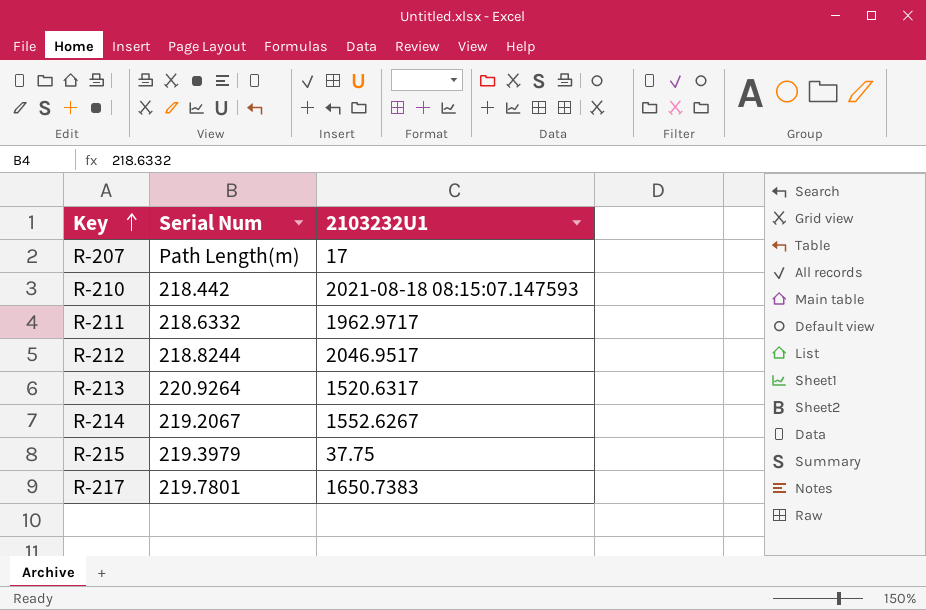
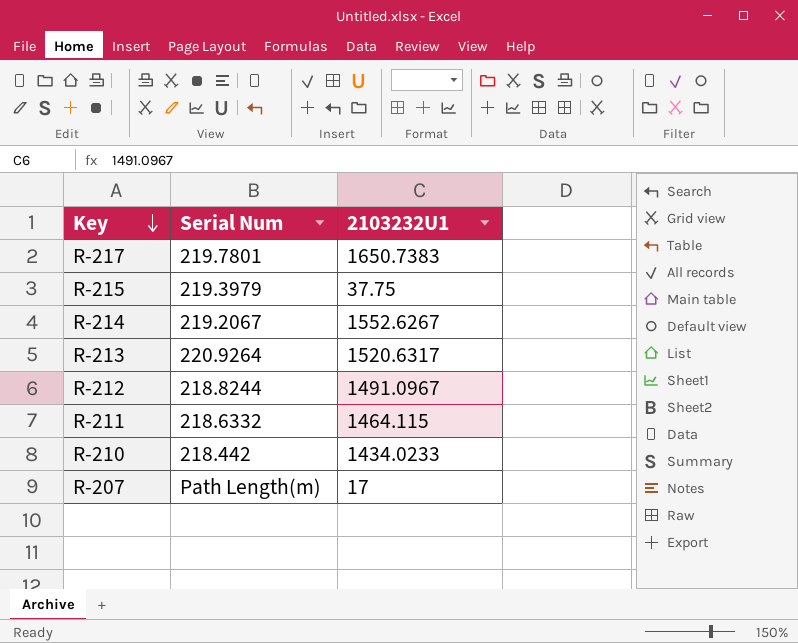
row order: Key ascending -> Key descending
R-212 | 2103232U1: 2046.9517 -> 1491.0967
R-211 | 2103232U1: 1962.9717 -> 1464.115
R-210 | 2103232U1: 2021-08-18 08:15:07.147593 -> 1434.0233

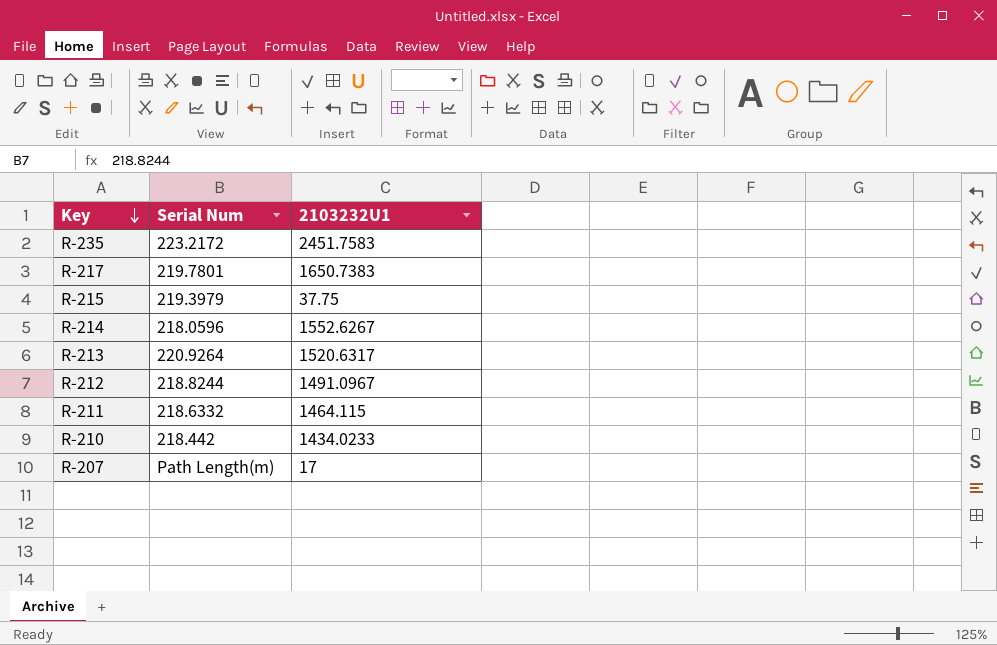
row R-235: none -> 223.2172 | 2451.7583
R-214 | Serial Num: 219.2067 -> 218.0596

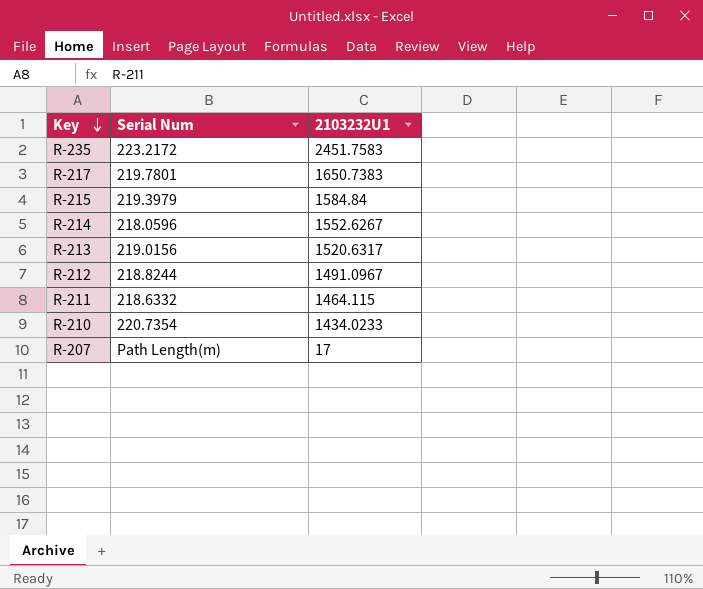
R-215 | 2103232U1: 37.75 -> 1584.84
R-213 | Serial Num: 220.9264 -> 219.0156
R-210 | Serial Num: 218.442 -> 220.7354

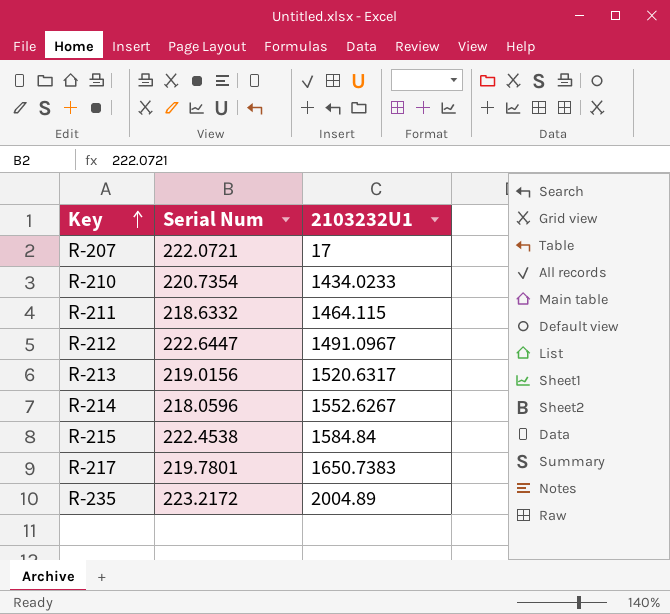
row order: Key descending -> Key ascending
R-207 | Serial Num: Path Length(m) -> 222.0721
R-212 | Serial Num: 218.8244 -> 222.6447
R-215 | Serial Num: 219.3979 -> 222.4538
R-235 | 2103232U1: 2451.7583 -> 2004.89

